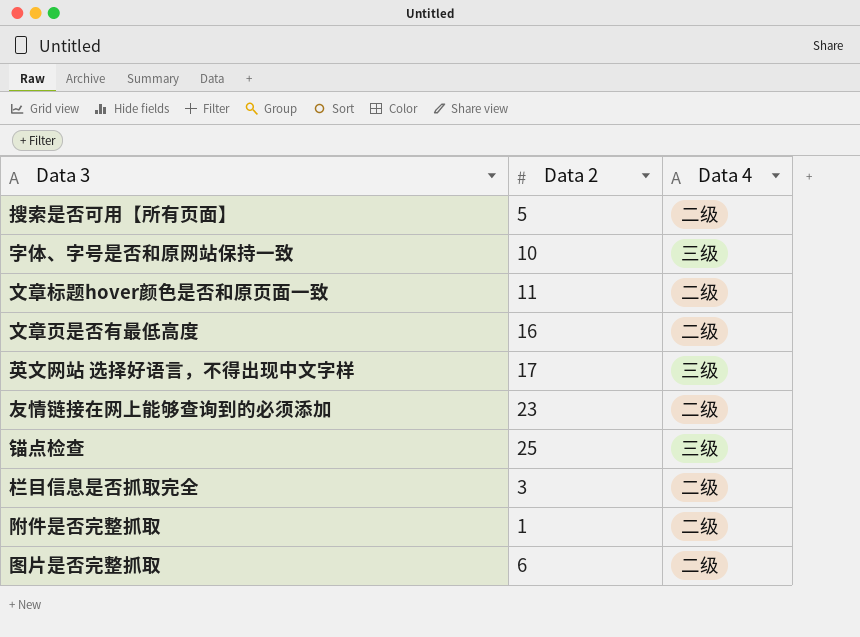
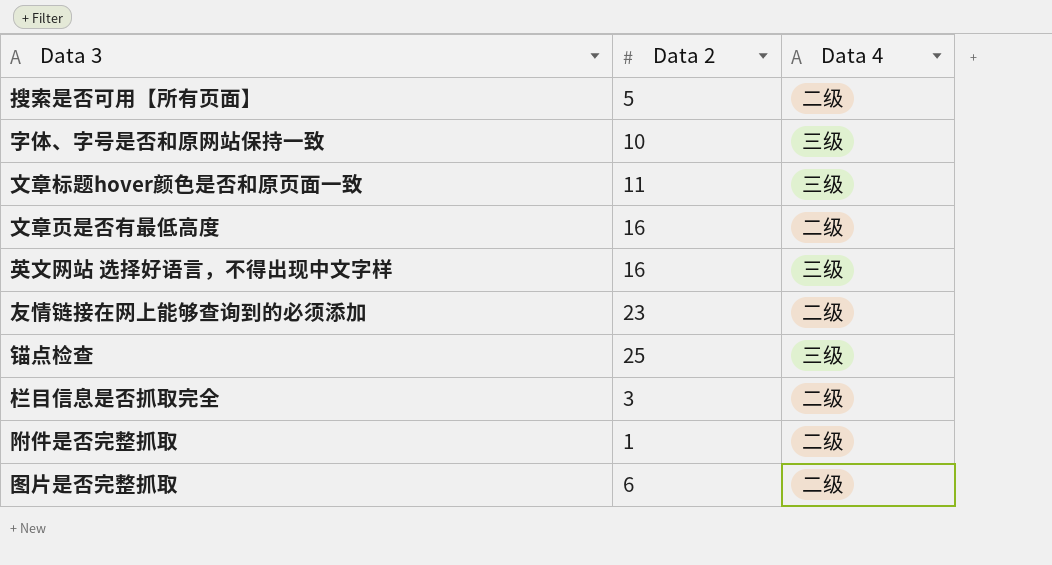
文章标题hover颜色是否和原页面一致 | Data 4: 二级 -> 三级
英文网站 选择好语言，不得出现中文字样 | Data 2: 17 -> 16

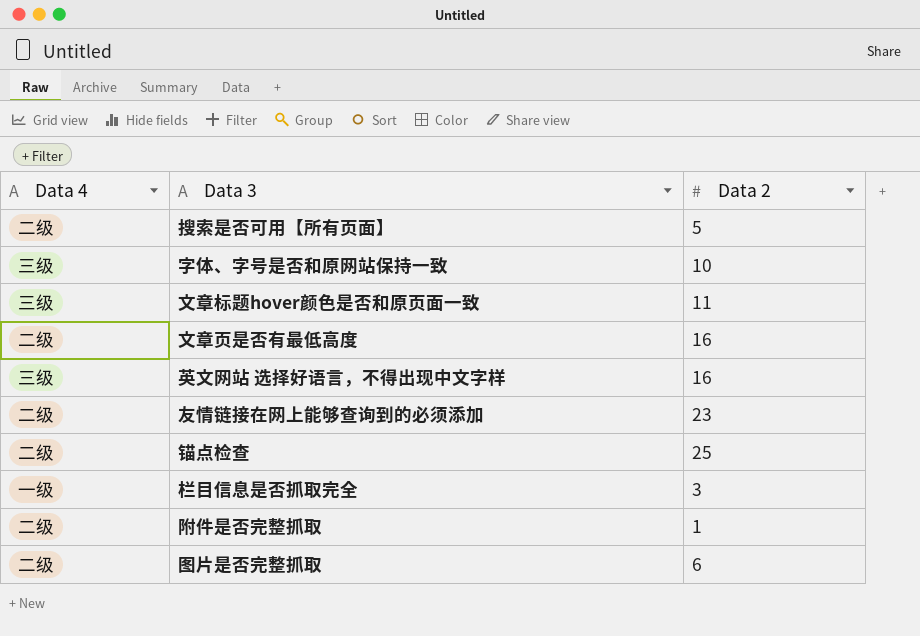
column Data 4 | position: 3 -> 1
锚点检查 | Data 4: 三级 -> 二级
栏目信息是否抓取完全 | Data 4: 二级 -> 一级

